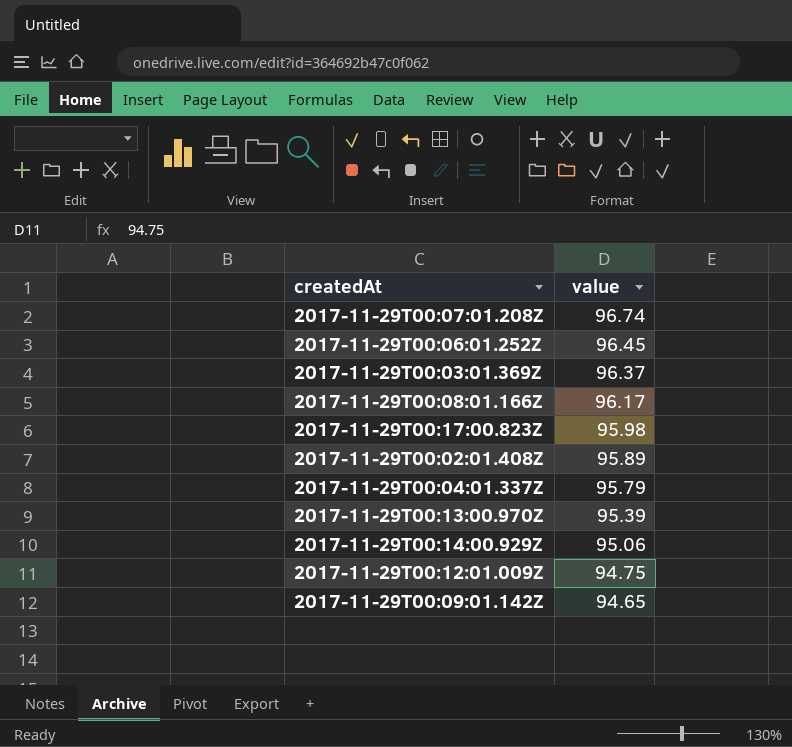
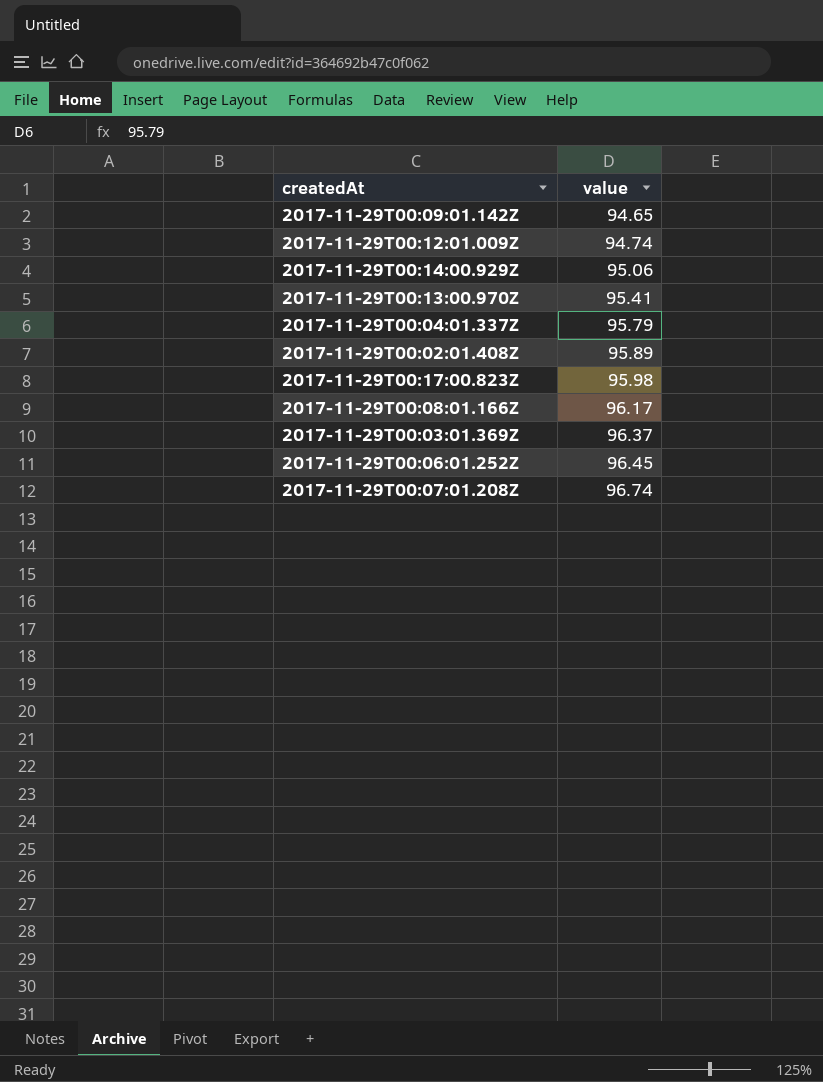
row order: value descending -> value ascending
2017-11-29T00:12:01.009Z | value: 94.75 -> 94.74
2017-11-29T00:13:00.970Z | value: 95.39 -> 95.41

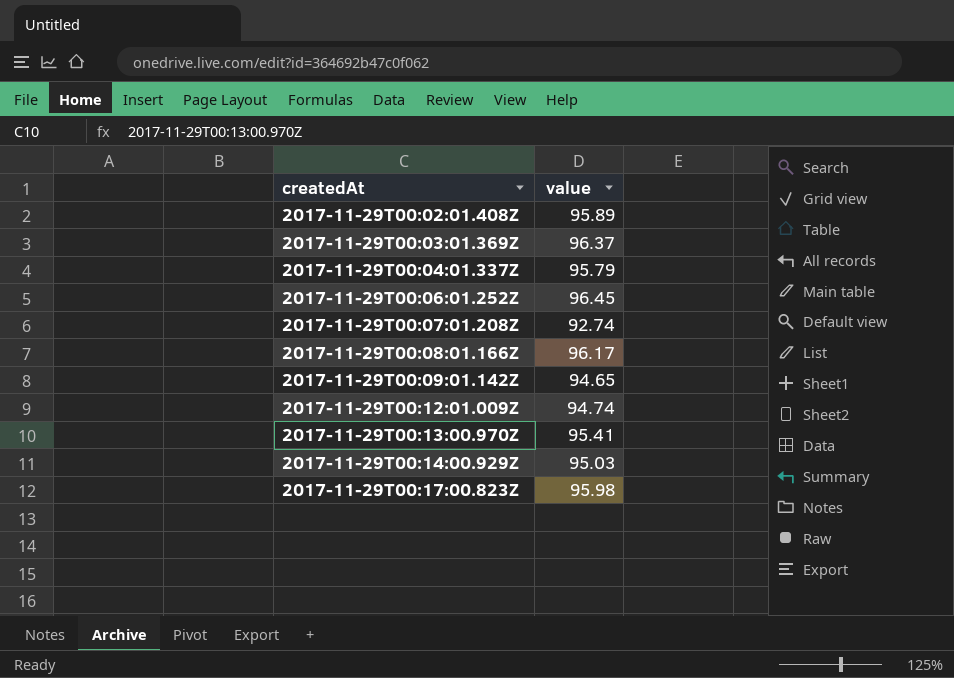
row order: value ascending -> createdAt ascending
2017-11-29T00:07:01.208Z | value: 96.74 -> 92.74
2017-11-29T00:14:00.929Z | value: 95.06 -> 95.03

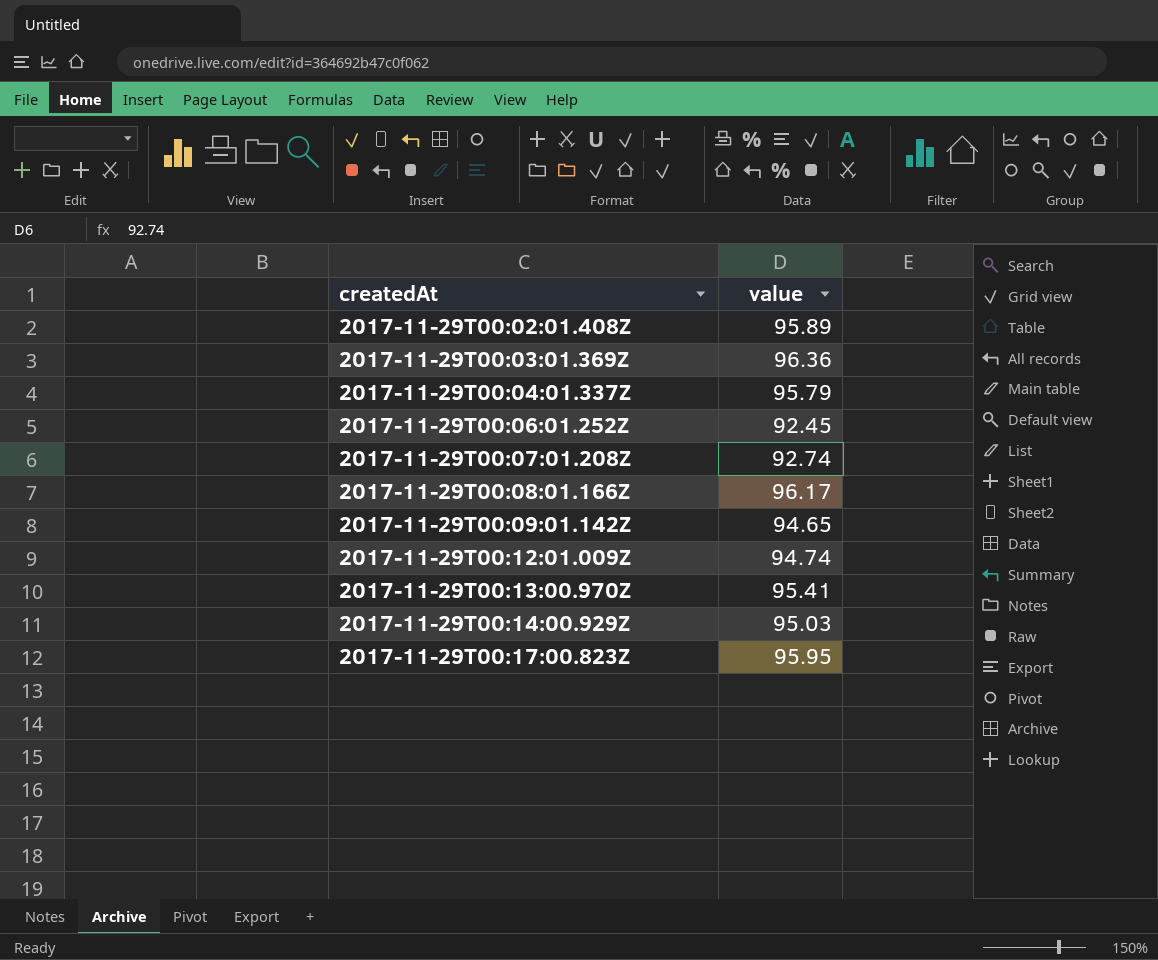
2017-11-29T00:03:01.369Z | value: 96.37 -> 96.36
2017-11-29T00:06:01.252Z | value: 96.45 -> 92.45
2017-11-29T00:17:00.823Z | value: 95.98 -> 95.95

